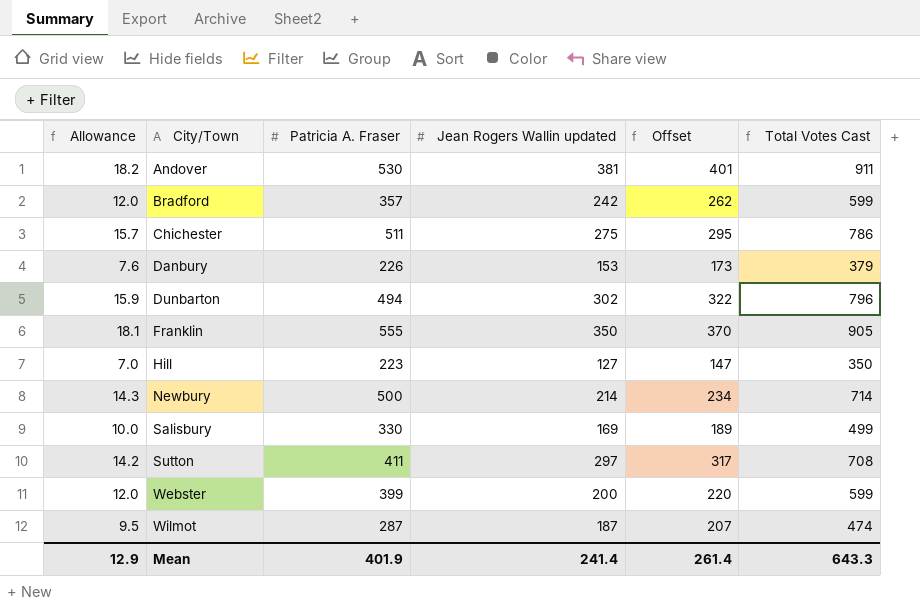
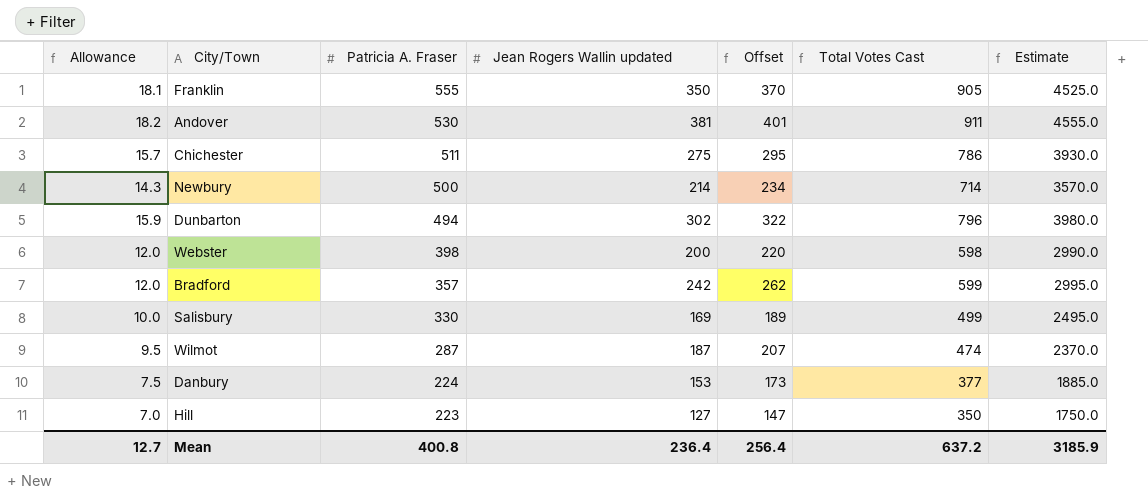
row order: City/Town ascending -> Patricia A. Fraser descending
column Estimate | formula: none -> [Total Votes Cast] * 5
row Sutton: 14.2 | 411 | 297 | 317 | 708 -> none
Webster | Patricia A. Fraser: 399 -> 398
Webster | Total Votes Cast: 599 -> 598
Danbury | Allowance: 7.6 -> 7.5
Danbury | Patricia A. Fraser: 226 -> 224
Danbury | Total Votes Cast: 379 -> 377
Mean | Allowance: 12.9 -> 12.7
Mean | Patricia A. Fraser: 401.9 -> 400.8
Mean | Jean Rogers Wallin updated: 241.4 -> 236.4
Mean | Offset: 261.4 -> 256.4
Mean | Total Votes Cast: 643.3 -> 637.2

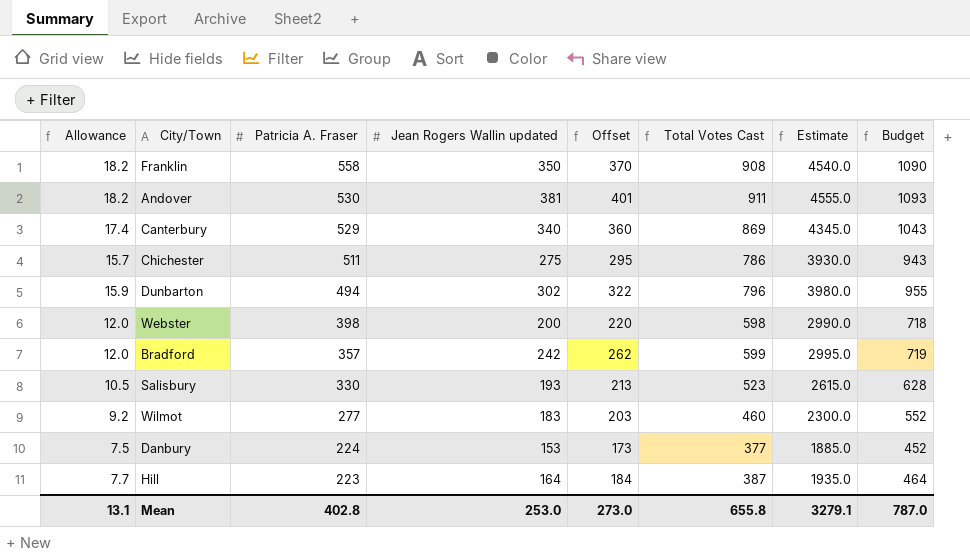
column Budget | formula: none -> [Total Votes Cast] * 1.2
row Newbury: 14.3 | 500 | 214 | 234 | 714 | 3570.0 -> none
Franklin | Allowance: 18.1 -> 18.2
Franklin | Patricia A. Fraser: 555 -> 558
Franklin | Total Votes Cast: 905 -> 908
Franklin | Estimate: 4525.0 -> 4540.0
row Canterbury: none -> 17.4 | 529 | 340 | 360 | 869 | 4345.0 | 1043
Salisbury | Allowance: 10.0 -> 10.5
Salisbury | Jean Rogers Wallin updated: 169 -> 193
Salisbury | Offset: 189 -> 213
Salisbury | Total Votes Cast: 499 -> 523
Salisbury | Estimate: 2495.0 -> 2615.0
Wilmot | Allowance: 9.5 -> 9.2
Wilmot | Patricia A. Fraser: 287 -> 277
Wilmot | Jean Rogers Wallin updated: 187 -> 183
Wilmot | Offset: 207 -> 203
Wilmot | Total Votes Cast: 474 -> 460
Wilmot | Estimate: 2370.0 -> 2300.0
Hill | Allowance: 7.0 -> 7.7
Hill | Jean Rogers Wallin updated: 127 -> 164
Hill | Offset: 147 -> 184
Hill | Total Votes Cast: 350 -> 387
Hill | Estimate: 1750.0 -> 1935.0
Mean | Allowance: 12.7 -> 13.1
Mean | Patricia A. Fraser: 400.8 -> 402.8
Mean | Jean Rogers Wallin updated: 236.4 -> 253.0
Mean | Offset: 256.4 -> 273.0
Mean | Total Votes Cast: 637.2 -> 655.8
Mean | Estimate: 3185.9 -> 3279.1

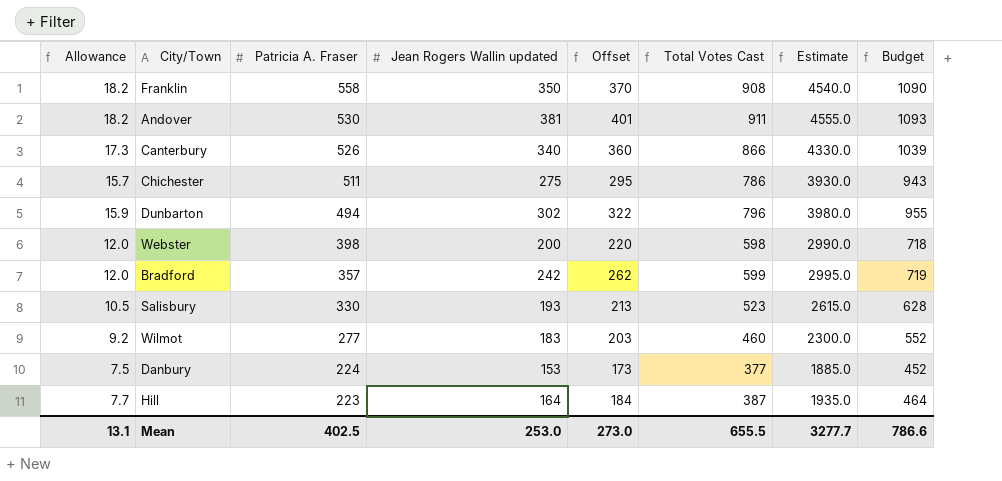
Canterbury | Allowance: 17.4 -> 17.3
Canterbury | Patricia A. Fraser: 529 -> 526
Canterbury | Total Votes Cast: 869 -> 866
Canterbury | Estimate: 4345.0 -> 4330.0
Canterbury | Budget: 1043 -> 1039
Mean | Patricia A. Fraser: 402.8 -> 402.5
Mean | Total Votes Cast: 655.8 -> 655.5
Mean | Estimate: 3279.1 -> 3277.7
Mean | Budget: 787.0 -> 786.6

